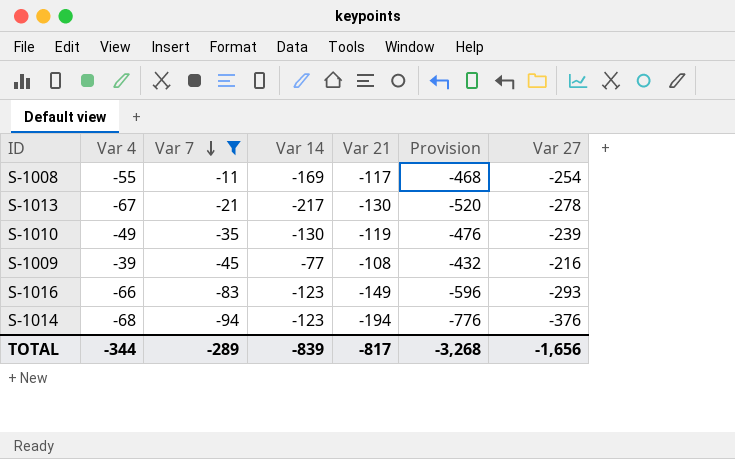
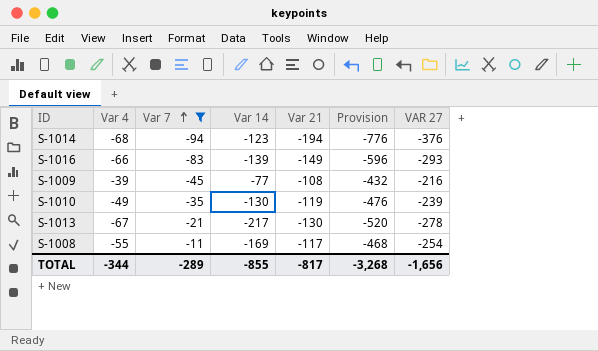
row order: Var 7 descending -> Var 7 ascending
column name: Var 27 -> VAR 27
S-1016 | Var 14: -123 -> -139
TOTAL | Var 14: -839 -> -855

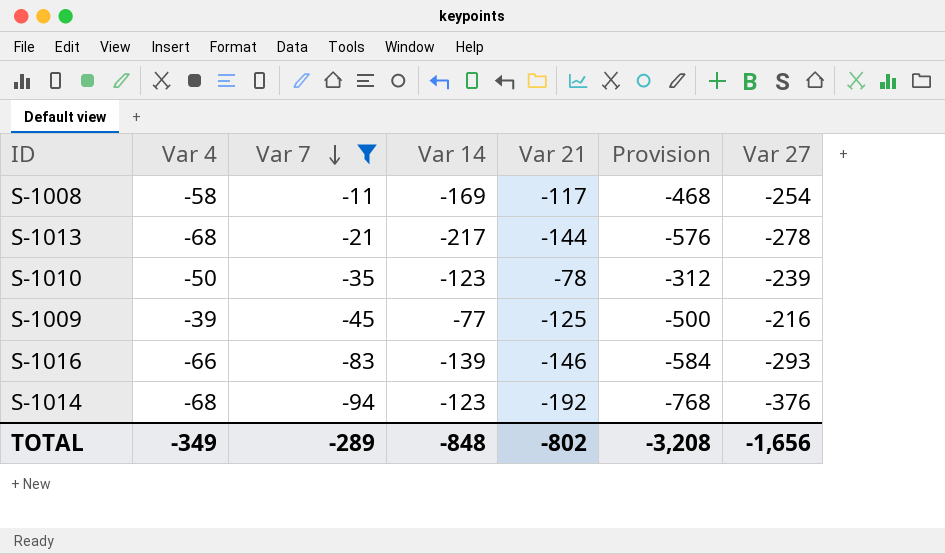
row order: Var 7 ascending -> Var 7 descending
column name: VAR 27 -> Var 27
S-1008 | Var 4: -55 -> -58
S-1013 | Var 4: -67 -> -68
S-1013 | Var 21: -130 -> -144
S-1013 | Provision: -520 -> -576
S-1010 | Var 4: -49 -> -50
S-1010 | Var 14: -130 -> -123
S-1010 | Var 21: -119 -> -78
S-1010 | Provision: -476 -> -312
S-1009 | Var 21: -108 -> -125
S-1009 | Provision: -432 -> -500
S-1016 | Var 21: -149 -> -146
S-1016 | Provision: -596 -> -584
S-1014 | Var 21: -194 -> -192
S-1014 | Provision: -776 -> -768
TOTAL | Var 4: -344 -> -349
TOTAL | Var 14: -855 -> -848
TOTAL | Var 21: -817 -> -802
TOTAL | Provision: -3,268 -> -3,208

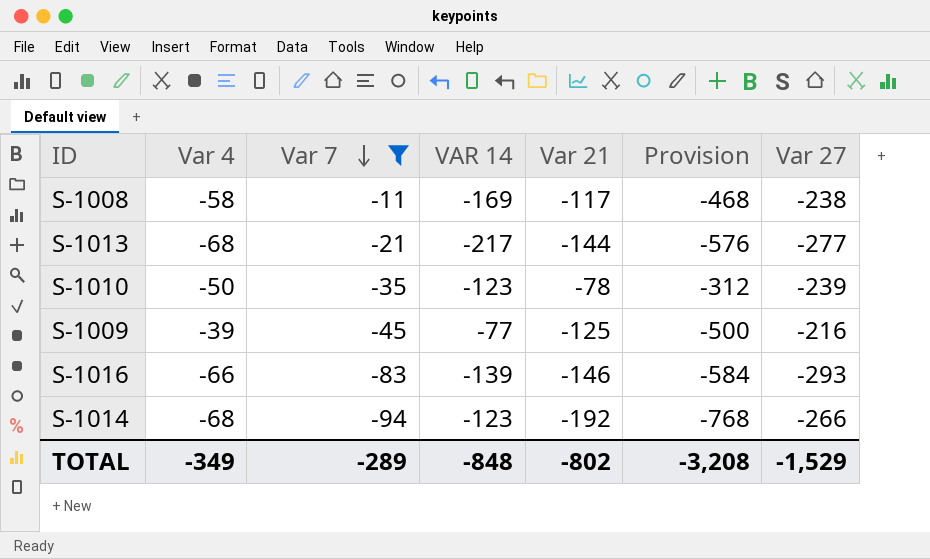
column name: Var 14 -> VAR 14
S-1008 | Var 27: -254 -> -238
S-1013 | Var 27: -278 -> -277
S-1014 | Var 27: -376 -> -266
TOTAL | Var 27: -1,656 -> -1,529

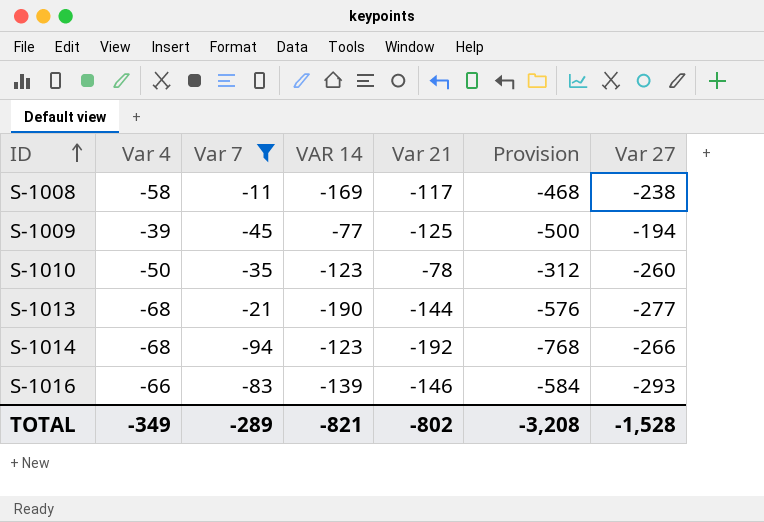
row order: Var 7 descending -> ID ascending
S-1009 | Var 27: -216 -> -194
S-1010 | Var 27: -239 -> -260
S-1013 | VAR 14: -217 -> -190
TOTAL | VAR 14: -848 -> -821
TOTAL | Var 27: -1,529 -> -1,528

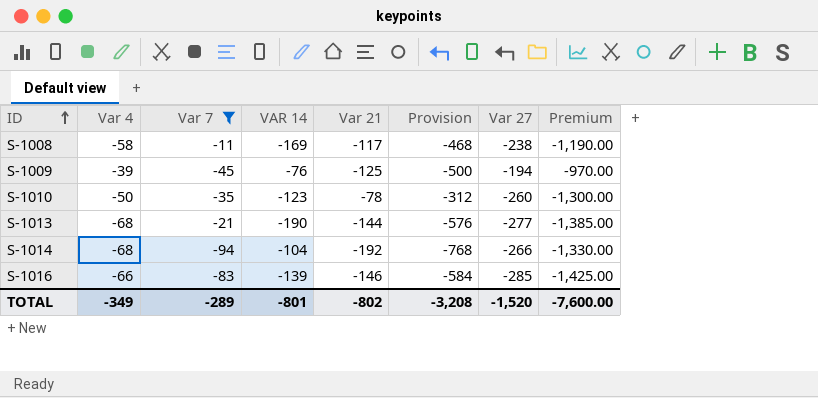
column Premium | formula: none -> [Var 27] * 5
S-1009 | VAR 14: -77 -> -76
S-1014 | VAR 14: -123 -> -104
S-1016 | Var 27: -293 -> -285
TOTAL | VAR 14: -821 -> -801
TOTAL | Var 27: -1,528 -> -1,520

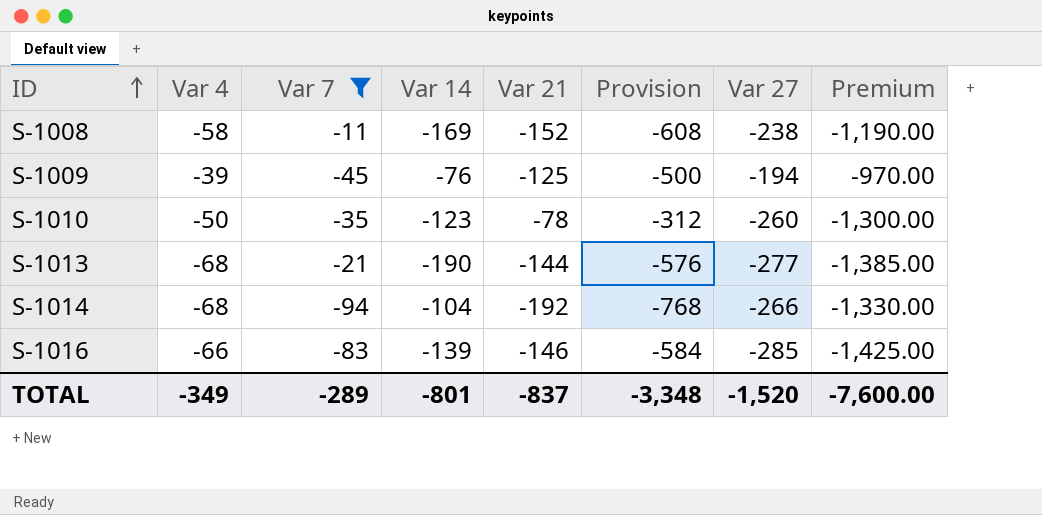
column name: VAR 14 -> Var 14
S-1008 | Var 21: -117 -> -152
S-1008 | Provision: -468 -> -608
TOTAL | Var 21: -802 -> -837
TOTAL | Provision: -3,208 -> -3,348

